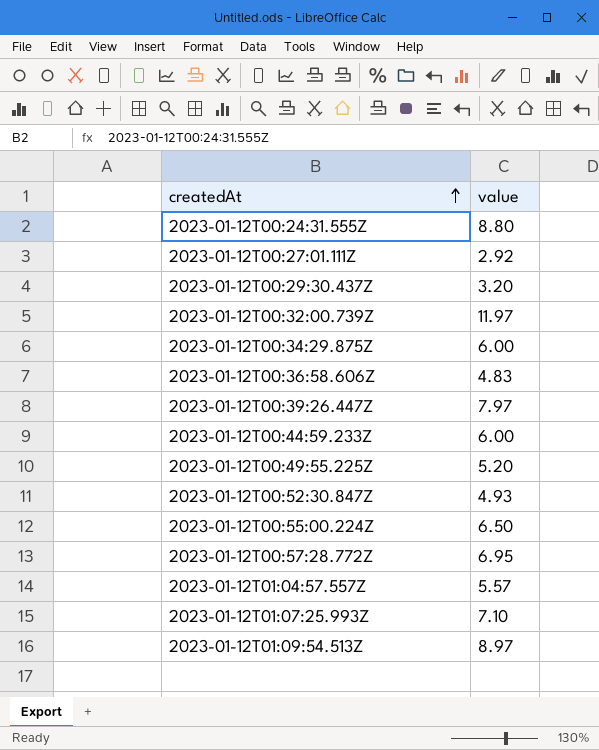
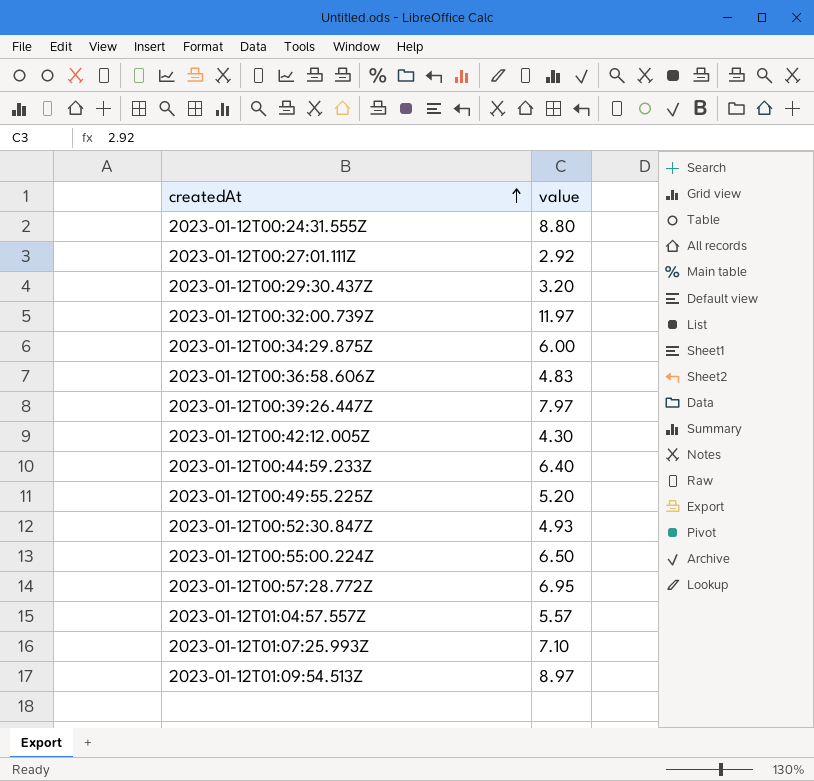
row 2023-01-12T00:42:12.005Z: none -> 4.30
2023-01-12T00:44:59.233Z | value: 6.00 -> 6.40

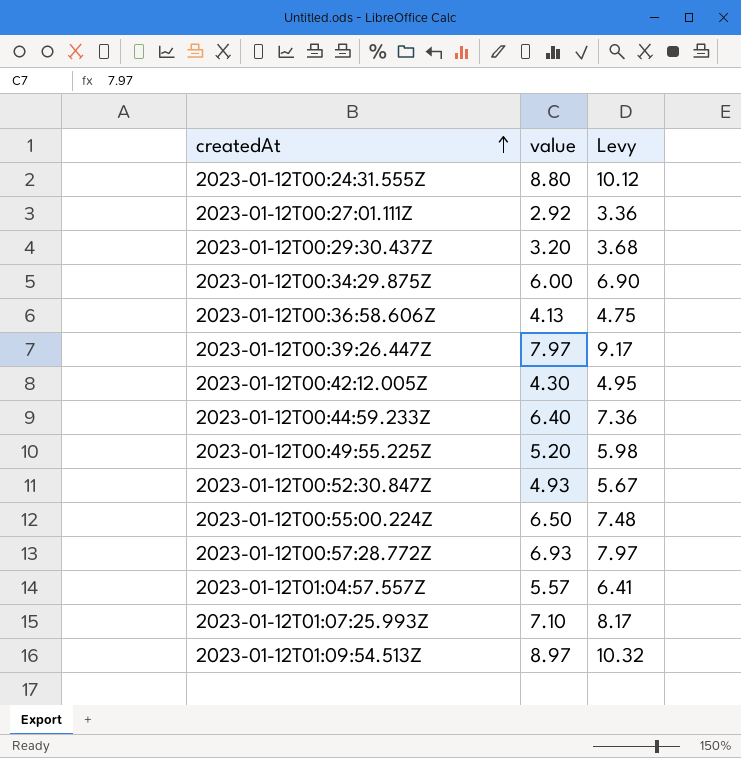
column Levy | formula: none -> [value] * 1.15
row 2023-01-12T00:32:00.739Z: 11.97 -> none
2023-01-12T00:36:58.606Z | value: 4.83 -> 4.13
2023-01-12T00:57:28.772Z | value: 6.95 -> 6.93

